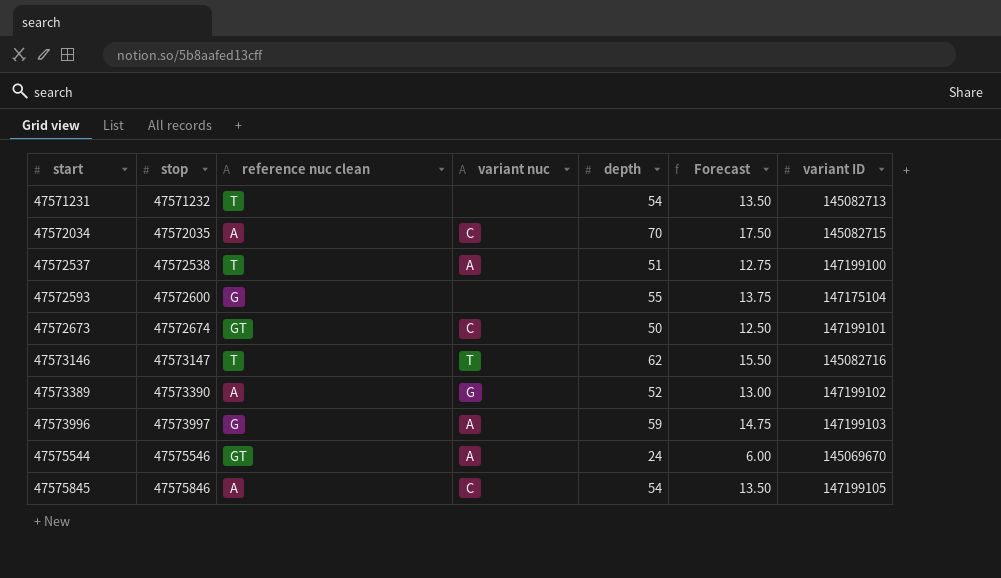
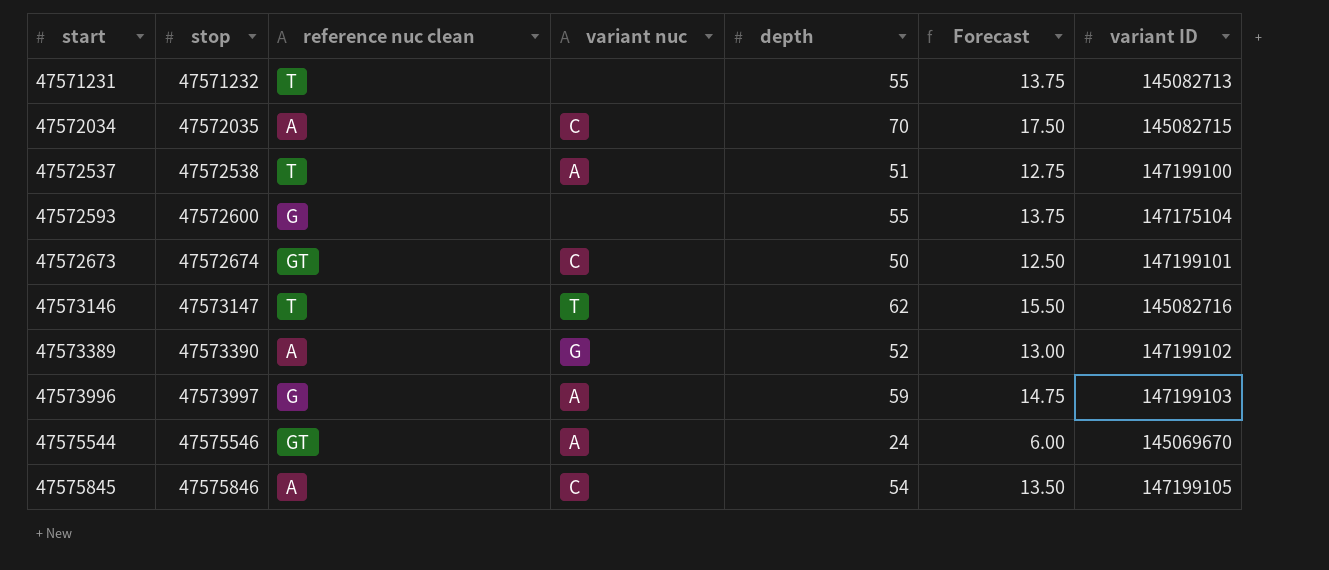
47571231 | depth: 54 -> 55
47571231 | Forecast: 13.50 -> 13.75

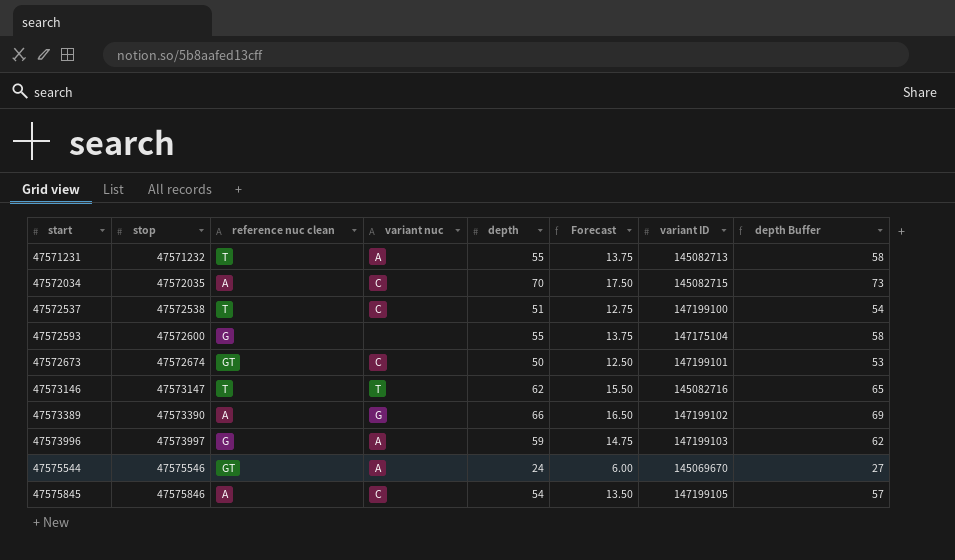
column depth Buffer | formula: none -> [depth] + 3
47571231 | variant nuc: none -> A
47572537 | variant nuc: A -> C
47573389 | depth: 52 -> 66
47573389 | Forecast: 13.00 -> 16.50

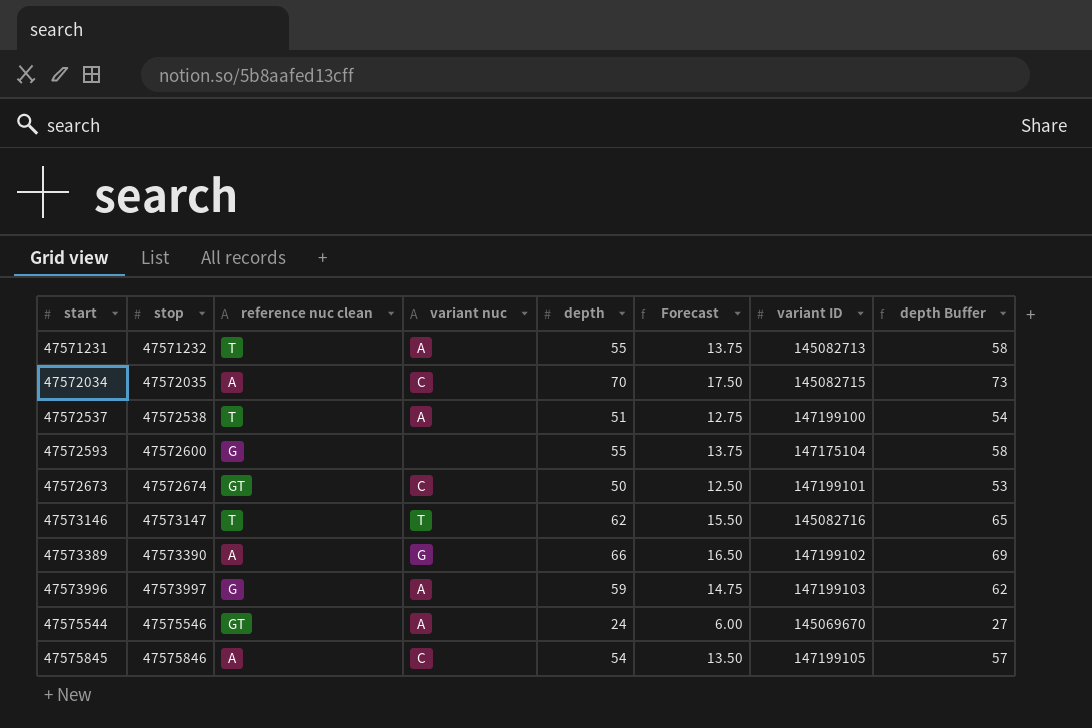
47572537 | variant nuc: C -> A

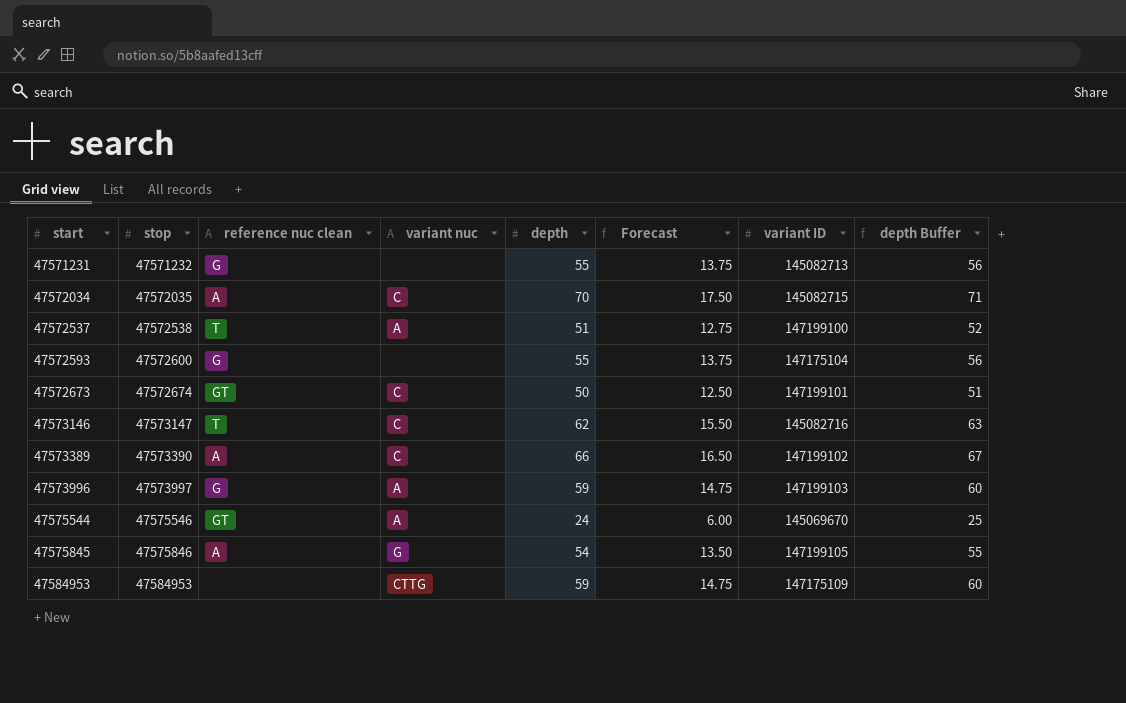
column depth Buffer | formula: [depth] + 3 -> [depth] + 1
47571231 | reference nuc clean: T -> G
47571231 | variant nuc: A -> none
47573146 | variant nuc: T -> C
47573389 | variant nuc: G -> C
47575845 | variant nuc: C -> G
row 47584953: none -> 47584953 | none | CTTG | 59 | 14.75 | 147175109 | 60

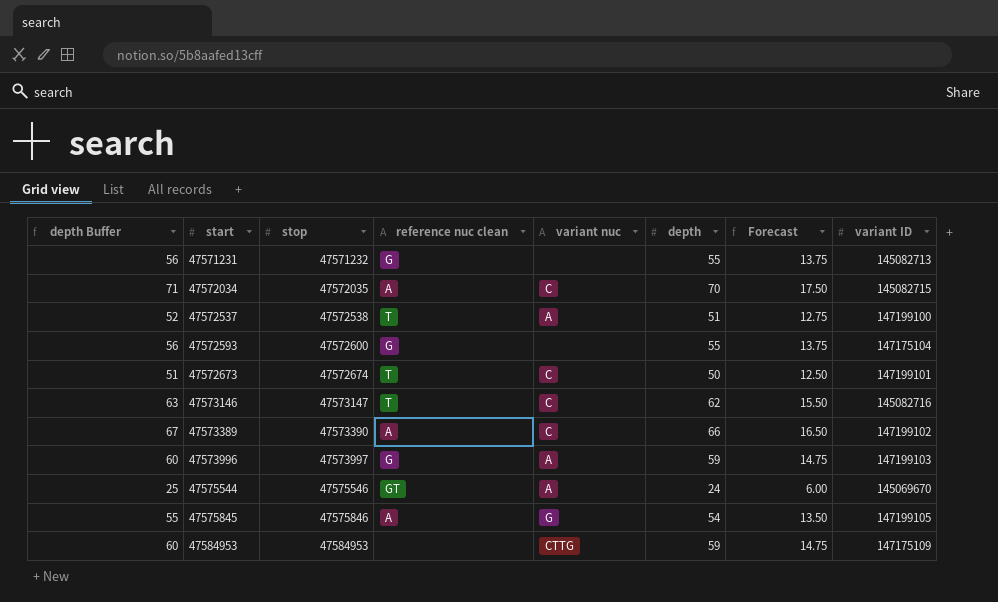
column depth Buffer | position: 8 -> 1
47572673 | reference nuc clean: GT -> T

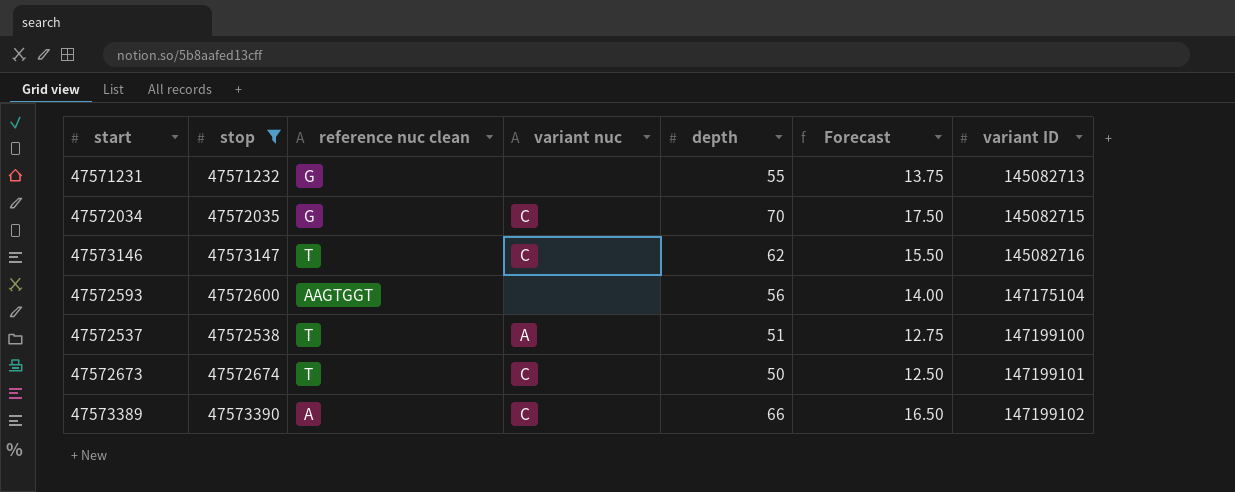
filter: none -> stop <= 47573390
row order: start ascending -> variant ID ascending
column depth Buffer | formula: [depth] + 1 -> none
47572034 | reference nuc clean: A -> G
47572593 | reference nuc clean: G -> AAGTGGT
47572593 | depth: 55 -> 56
47572593 | Forecast: 13.75 -> 14.00

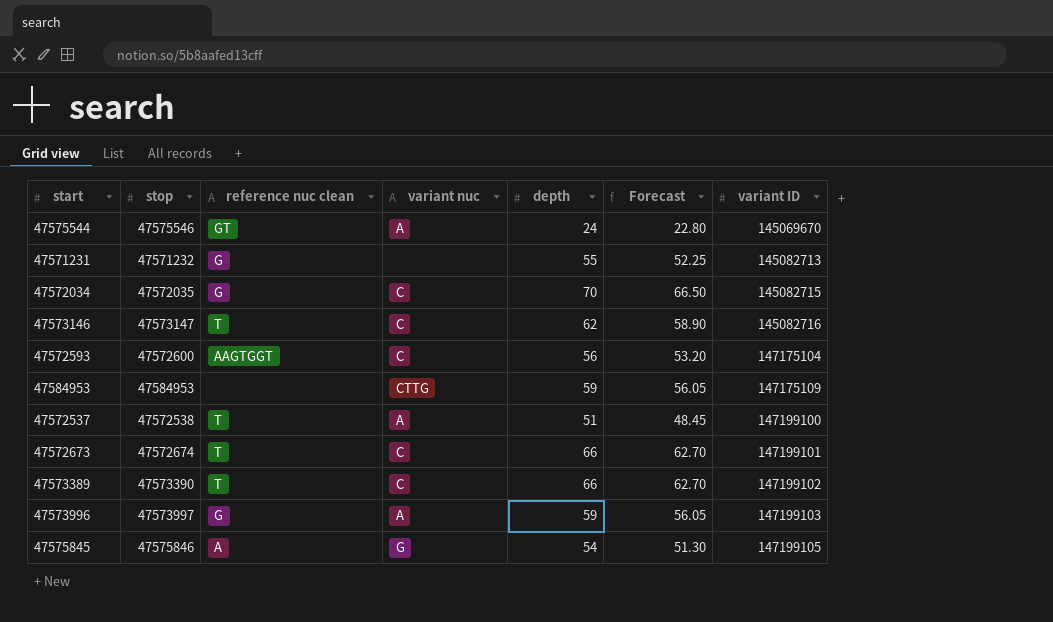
filter: stop <= 47573390 -> none
column Forecast | formula: [depth] * 0.25 -> [depth] * 0.95
47572593 | variant nuc: none -> C
47572673 | depth: 50 -> 66
47573389 | reference nuc clean: A -> T

